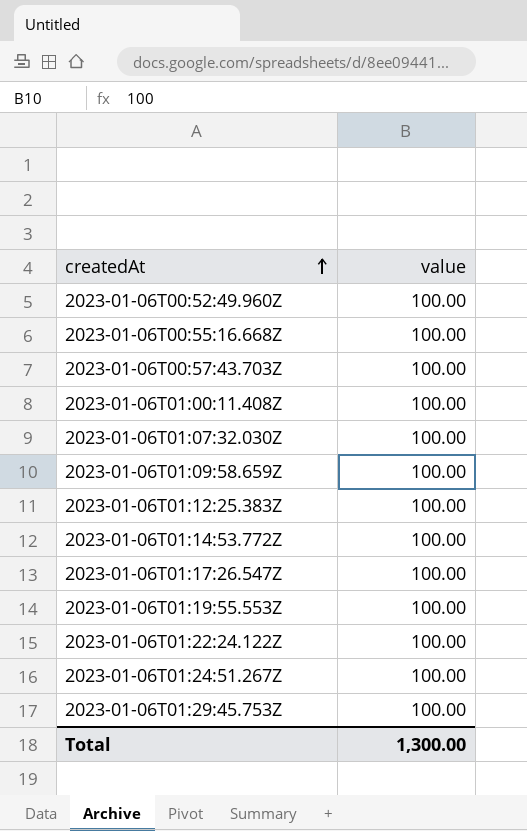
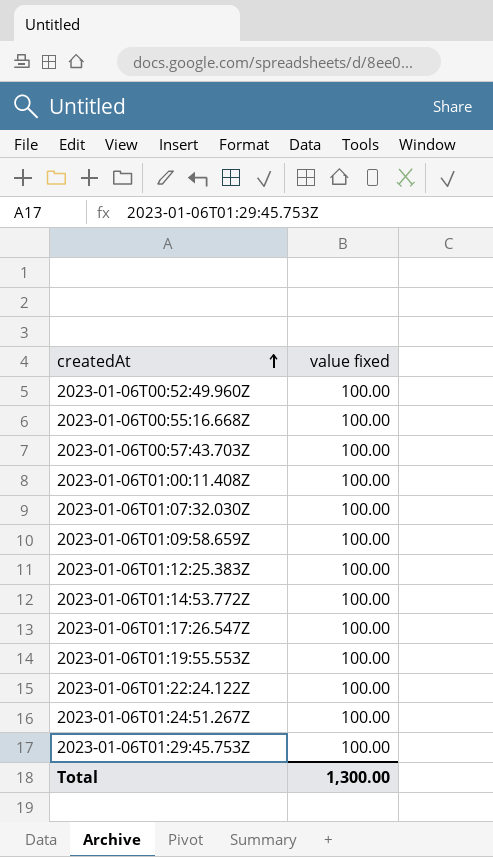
column name: value -> value fixed

